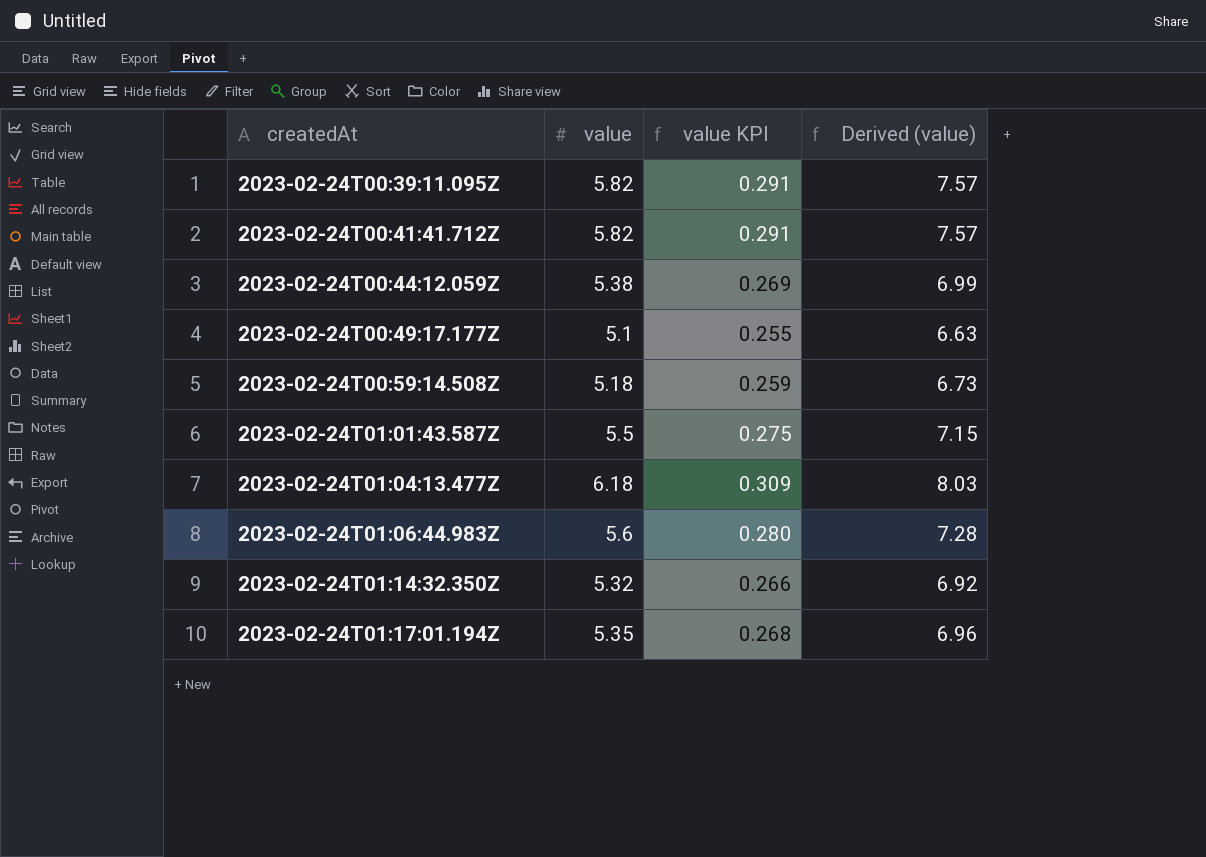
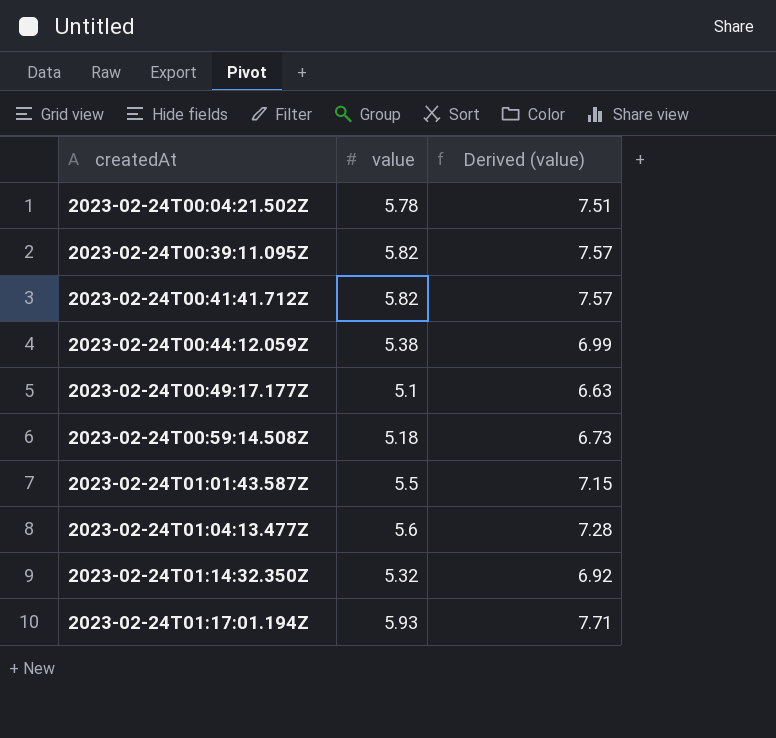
column value KPI | formula: [value] * 0.05 -> none
row 2023-02-24T01:06:44.983Z: 5.6 | 0.280 | 7.28 -> none
row 2023-02-24T00:04:21.502Z: none -> 5.78 | 7.51
2023-02-24T01:04:13.477Z | value: 6.18 -> 5.6
2023-02-24T01:04:13.477Z | Derived (value): 8.03 -> 7.28
2023-02-24T01:17:01.194Z | value: 5.35 -> 5.93
2023-02-24T01:17:01.194Z | Derived (value): 6.96 -> 7.71

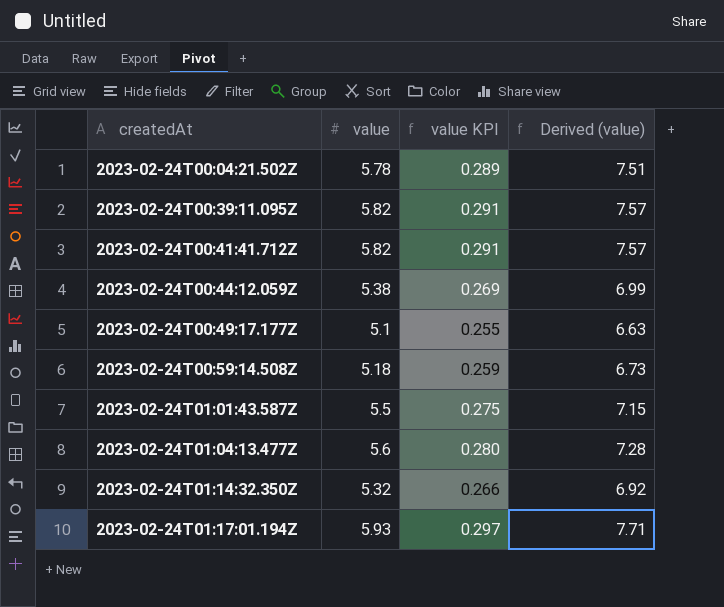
column value KPI | formula: none -> [value] * 0.05

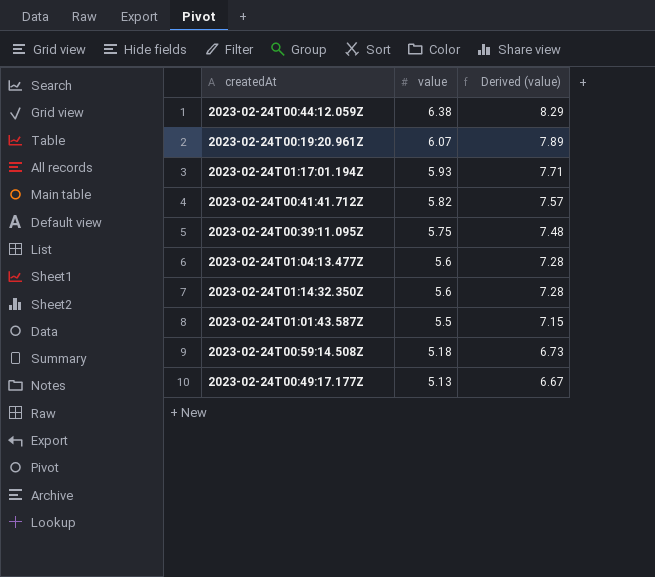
row order: createdAt ascending -> value descending
column value KPI | formula: [value] * 0.05 -> none
row 2023-02-24T00:04:21.502Z: 5.78 | 0.289 | 7.51 -> none
2023-02-24T00:44:12.059Z | value: 5.38 -> 6.38
2023-02-24T00:44:12.059Z | Derived (value): 6.99 -> 8.29
row 2023-02-24T00:19:20.961Z: none -> 6.07 | 7.89
2023-02-24T00:39:11.095Z | value: 5.82 -> 5.75
2023-02-24T00:39:11.095Z | Derived (value): 7.57 -> 7.48
2023-02-24T01:14:32.350Z | value: 5.32 -> 5.6
2023-02-24T01:14:32.350Z | Derived (value): 6.92 -> 7.28
2023-02-24T00:49:17.177Z | value: 5.1 -> 5.13
2023-02-24T00:49:17.177Z | Derived (value): 6.63 -> 6.67

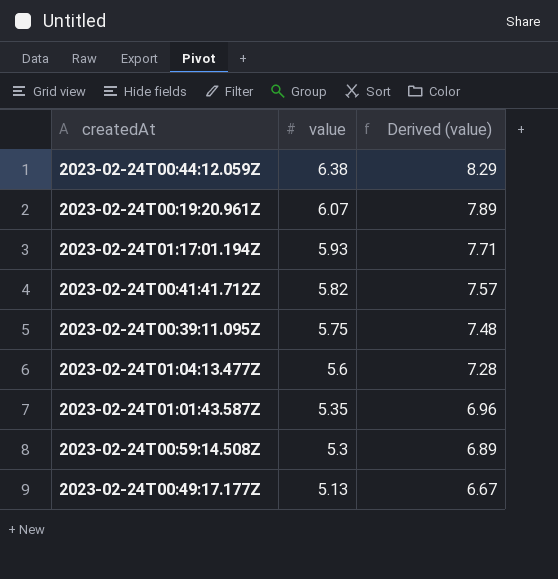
row 2023-02-24T01:14:32.350Z: 5.6 | 7.28 -> none
2023-02-24T01:01:43.587Z | value: 5.5 -> 5.35
2023-02-24T01:01:43.587Z | Derived (value): 7.15 -> 6.96
2023-02-24T00:59:14.508Z | value: 5.18 -> 5.3
2023-02-24T00:59:14.508Z | Derived (value): 6.73 -> 6.89

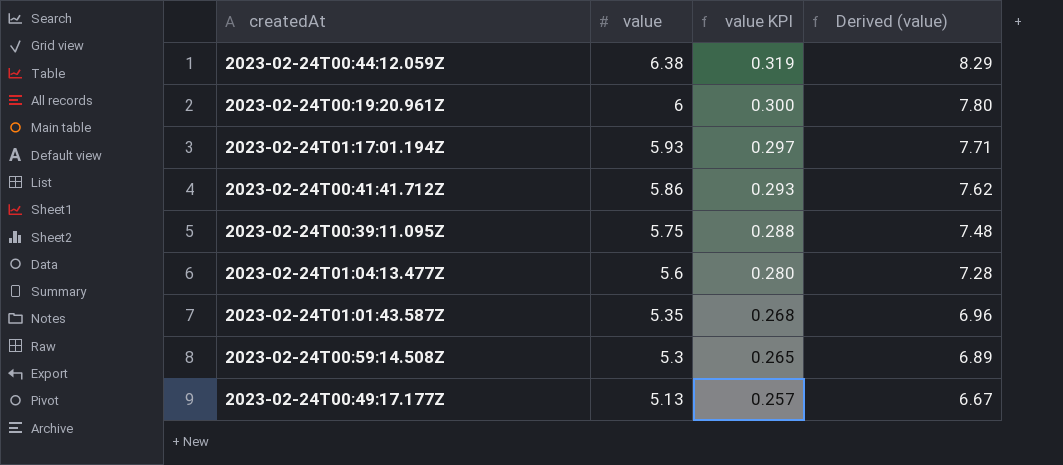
column value KPI | formula: none -> [value] * 0.05
2023-02-24T00:19:20.961Z | value: 6.07 -> 6
2023-02-24T00:19:20.961Z | Derived (value): 7.89 -> 7.80
2023-02-24T00:41:41.712Z | value: 5.82 -> 5.86
2023-02-24T00:41:41.712Z | Derived (value): 7.57 -> 7.62

